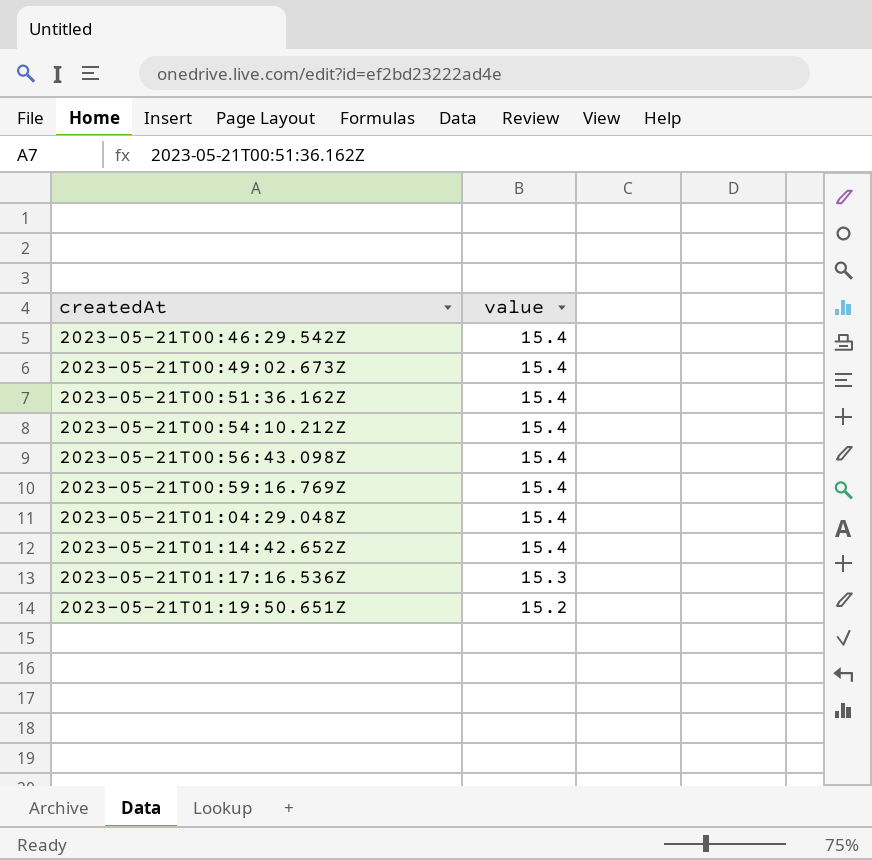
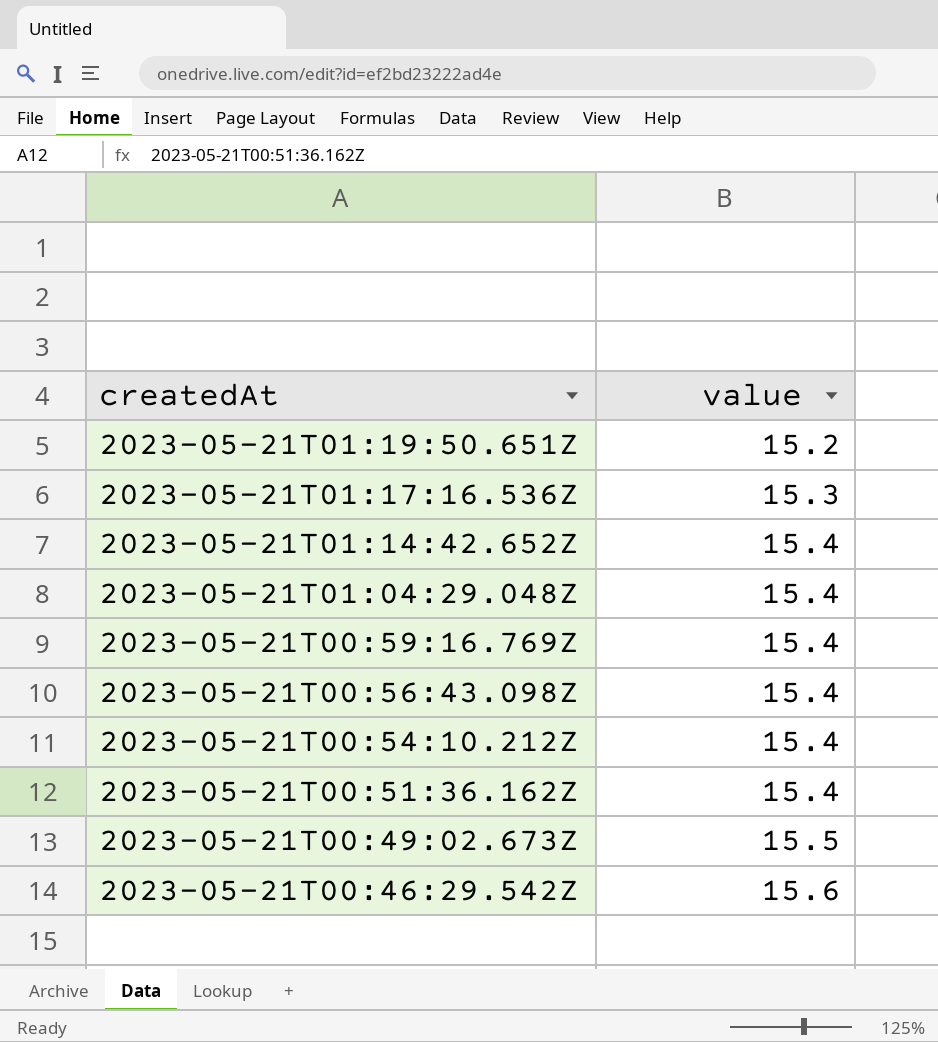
row order: createdAt ascending -> createdAt descending
2023-05-21T00:49:02.673Z | value: 15.4 -> 15.5
2023-05-21T00:46:29.542Z | value: 15.4 -> 15.6

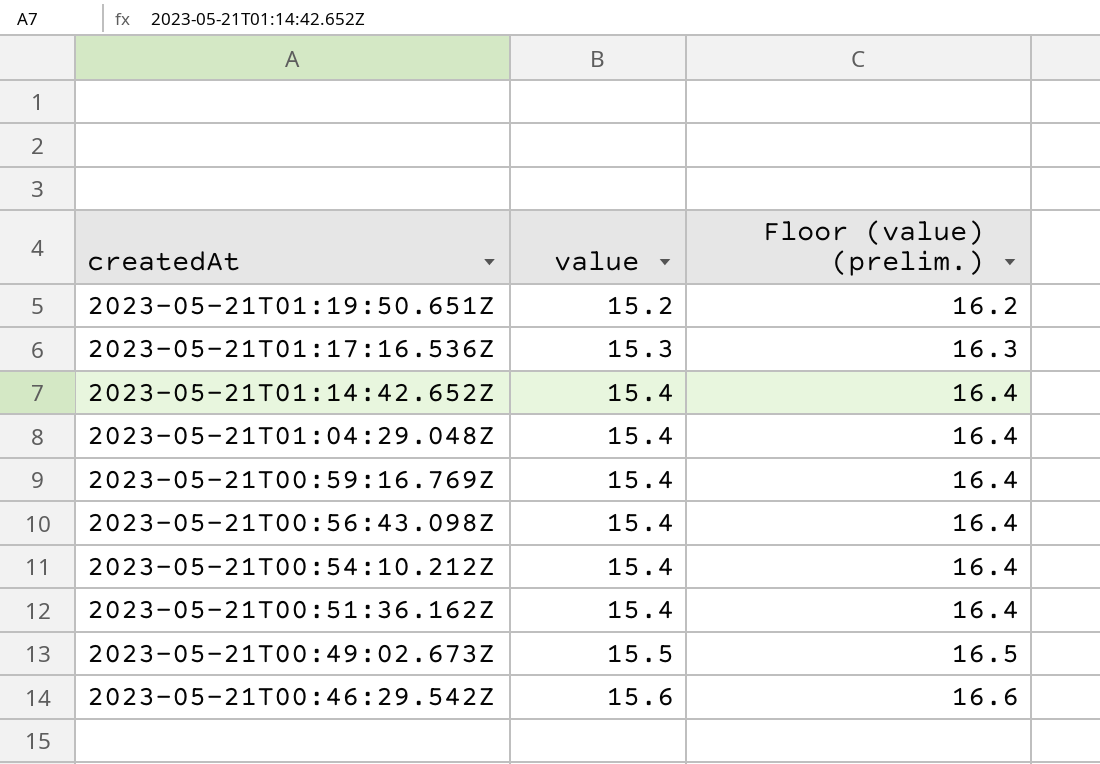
column Floor (value) (prelim.) | formula: none -> [value] + 1

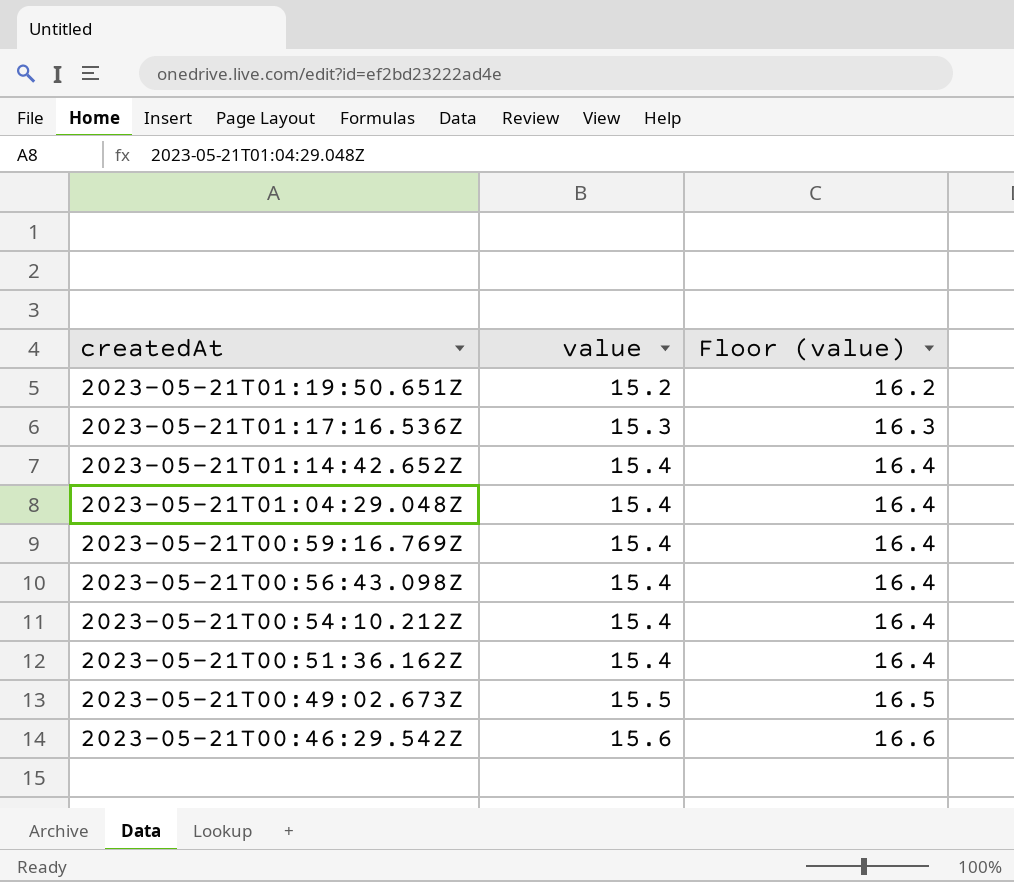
column name: Floor (value) (prelim.) -> Floor (value)

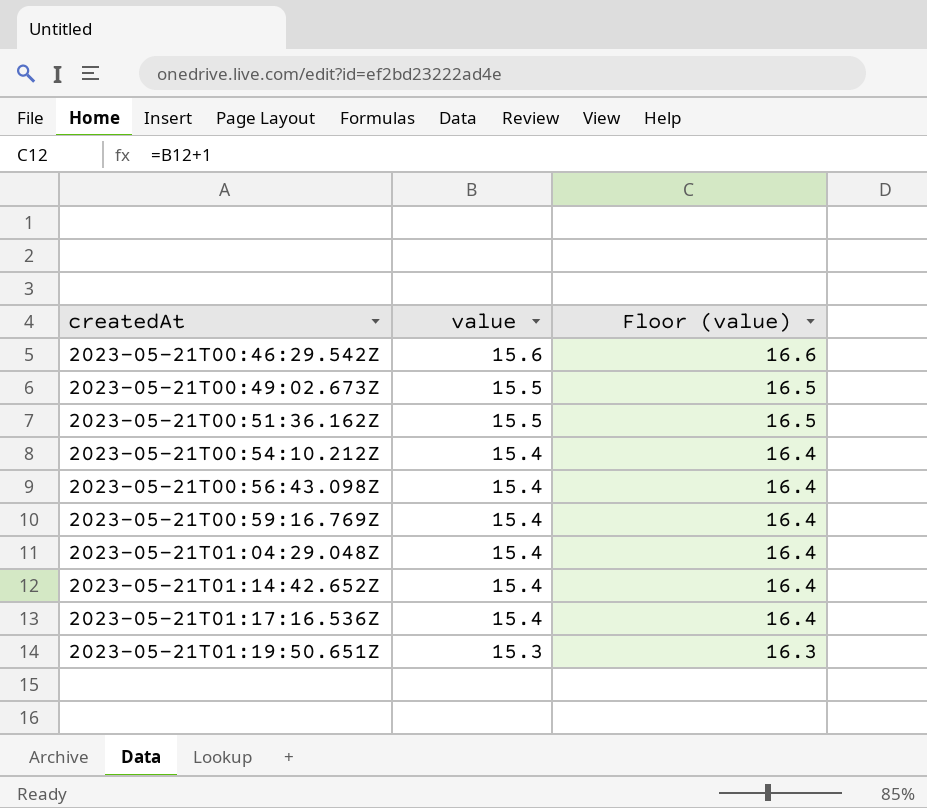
row order: createdAt descending -> createdAt ascending
2023-05-21T00:51:36.162Z | value: 15.4 -> 15.5
2023-05-21T00:51:36.162Z | Floor (value): 16.4 -> 16.5
2023-05-21T01:17:16.536Z | value: 15.3 -> 15.4
2023-05-21T01:17:16.536Z | Floor (value): 16.3 -> 16.4
2023-05-21T01:19:50.651Z | value: 15.2 -> 15.3
2023-05-21T01:19:50.651Z | Floor (value): 16.2 -> 16.3

